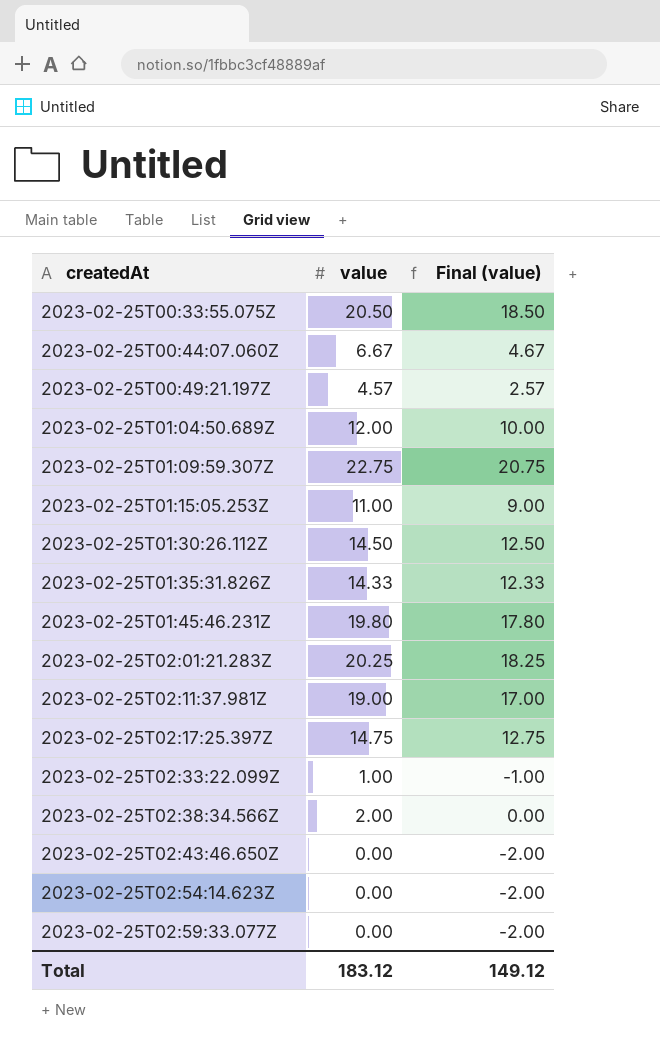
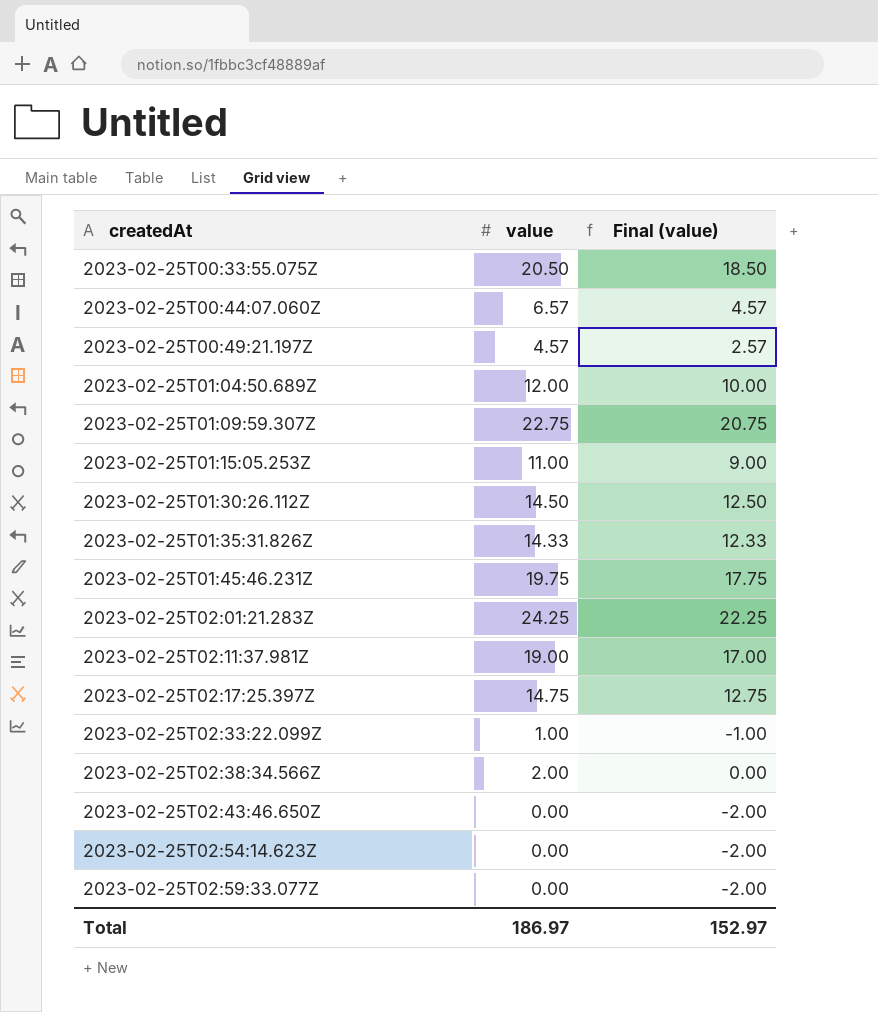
2023-02-25T00:44:07.060Z | value: 6.67 -> 6.57
2023-02-25T00:44:07.060Z | Final (value): 4.67 -> 4.57
2023-02-25T01:45:46.231Z | value: 19.80 -> 19.75
2023-02-25T01:45:46.231Z | Final (value): 17.80 -> 17.75
2023-02-25T02:01:21.283Z | value: 20.25 -> 24.25
2023-02-25T02:01:21.283Z | Final (value): 18.25 -> 22.25
Total | value: 183.12 -> 186.97
Total | Final (value): 149.12 -> 152.97

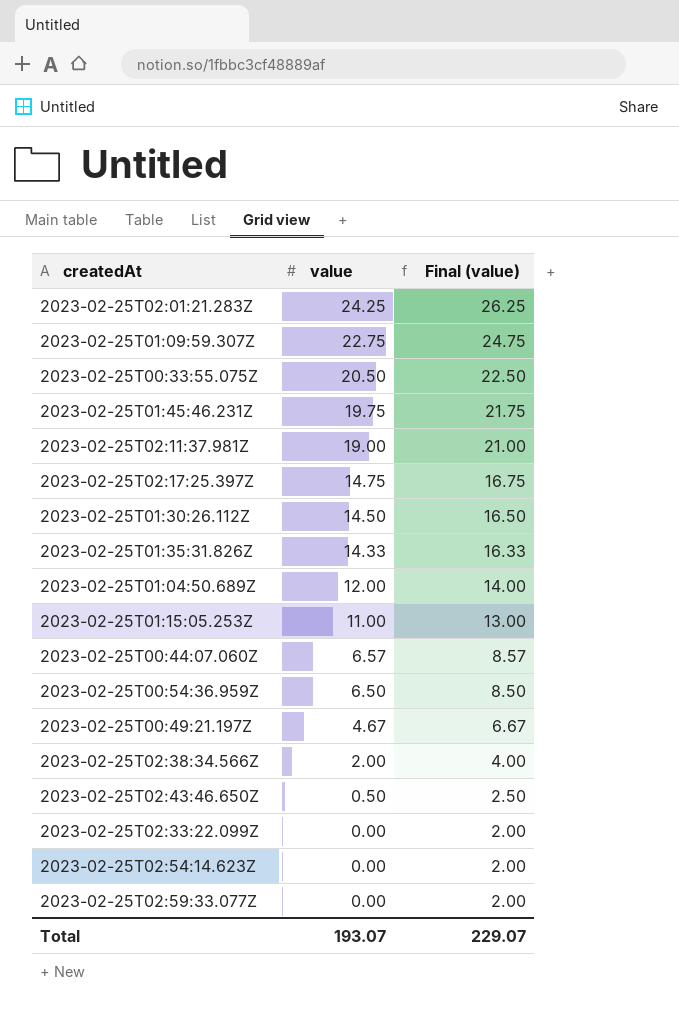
row order: createdAt ascending -> value descending
column Final (value) | formula: [value] - 2 -> [value] + 2
row 2023-02-25T00:54:36.959Z: none -> 6.50 | 8.50
2023-02-25T00:49:21.197Z | value: 4.57 -> 4.67
2023-02-25T02:43:46.650Z | value: 0.00 -> 0.50
2023-02-25T02:33:22.099Z | value: 1.00 -> 0.00
Total | value: 186.97 -> 193.07
Total | Final (value): 152.97 -> 229.07

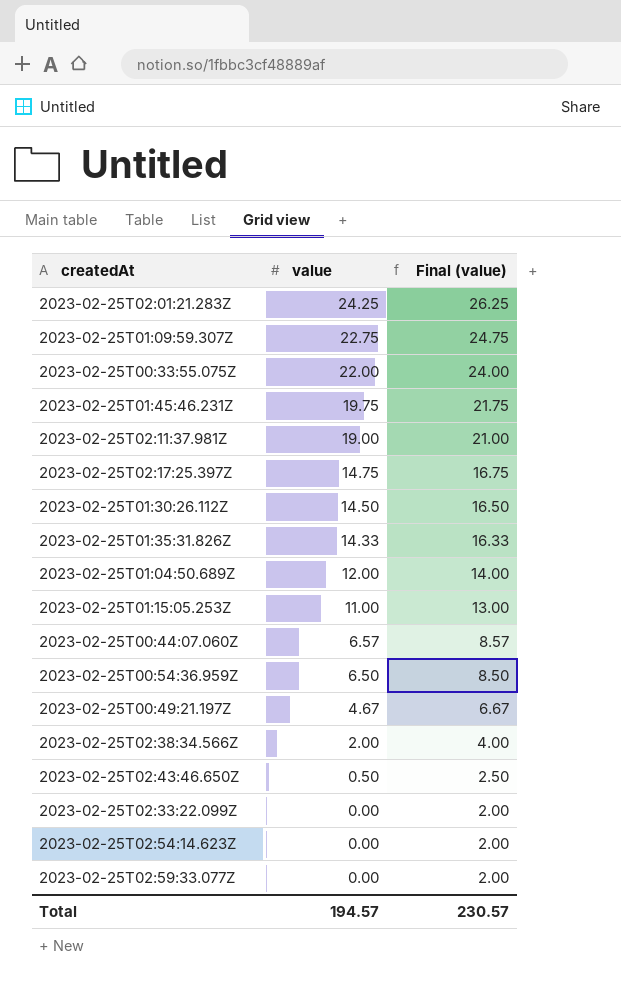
2023-02-25T00:33:55.075Z | value: 20.50 -> 22.00
2023-02-25T00:33:55.075Z | Final (value): 22.50 -> 24.00
Total | value: 193.07 -> 194.57
Total | Final (value): 229.07 -> 230.57

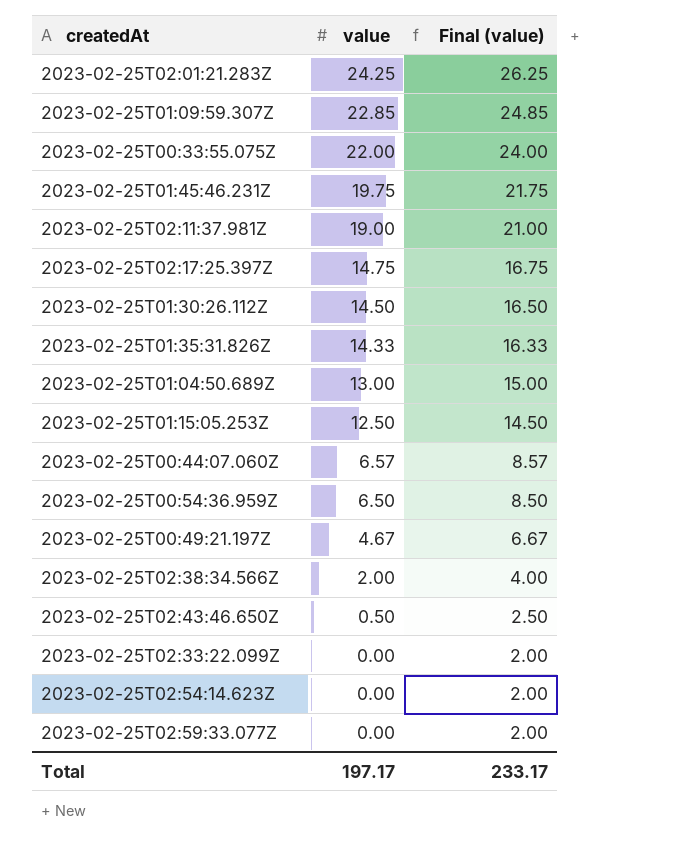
2023-02-25T01:09:59.307Z | value: 22.75 -> 22.85
2023-02-25T01:09:59.307Z | Final (value): 24.75 -> 24.85
2023-02-25T01:04:50.689Z | value: 12.00 -> 13.00
2023-02-25T01:04:50.689Z | Final (value): 14.00 -> 15.00
2023-02-25T01:15:05.253Z | value: 11.00 -> 12.50
2023-02-25T01:15:05.253Z | Final (value): 13.00 -> 14.50
Total | value: 194.57 -> 197.17
Total | Final (value): 230.57 -> 233.17

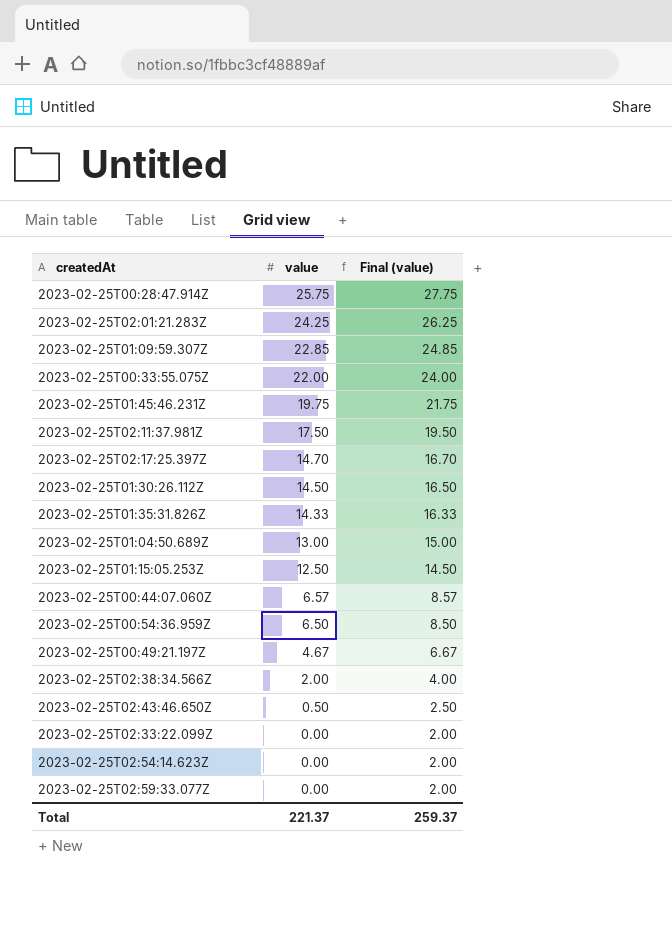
row 2023-02-25T00:28:47.914Z: none -> 25.75 | 27.75
2023-02-25T02:11:37.981Z | value: 19.00 -> 17.50
2023-02-25T02:11:37.981Z | Final (value): 21.00 -> 19.50
2023-02-25T02:17:25.397Z | value: 14.75 -> 14.70
2023-02-25T02:17:25.397Z | Final (value): 16.75 -> 16.70
Total | value: 197.17 -> 221.37
Total | Final (value): 233.17 -> 259.37

